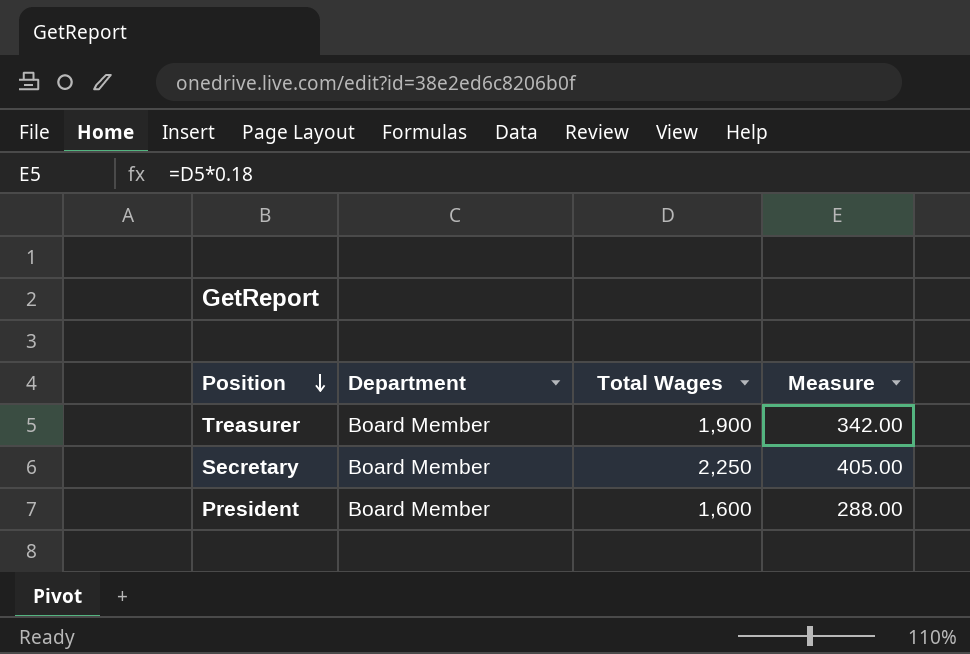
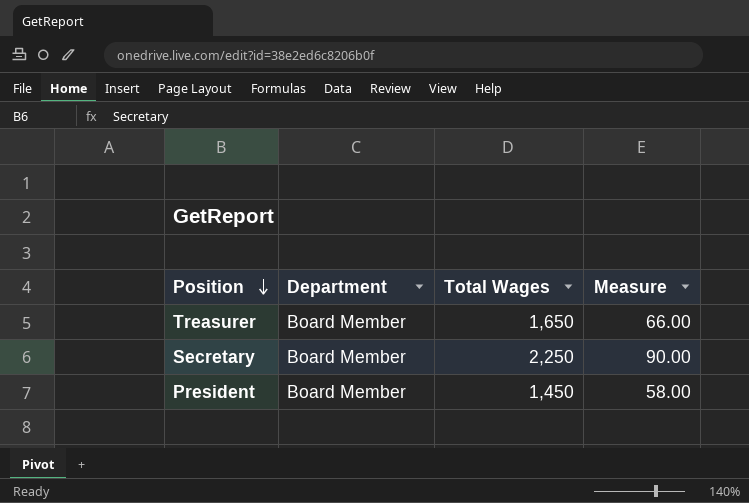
column Measure | formula: [Total Wages] * 0.18 -> [Total Wages] * 0.04
Treasurer | Total Wages: 1,900 -> 1,650
President | Total Wages: 1,600 -> 1,450

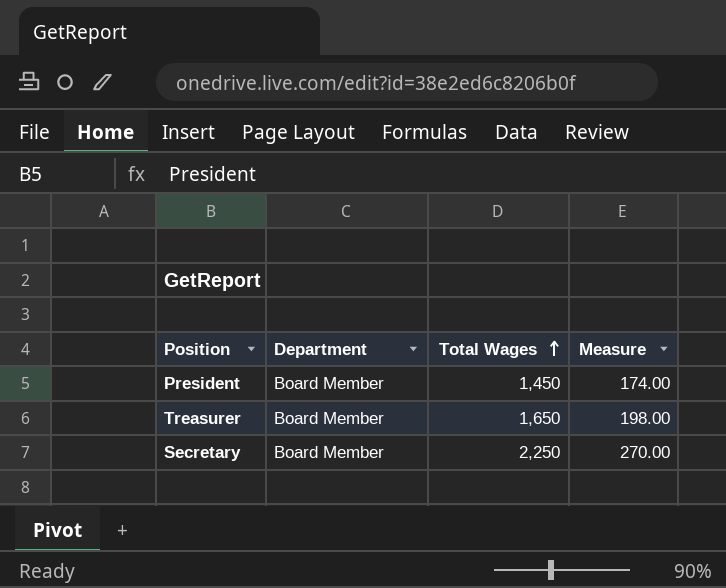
row order: Position descending -> Total Wages ascending
column Measure | formula: [Total Wages] * 0.04 -> [Total Wages] * 0.12

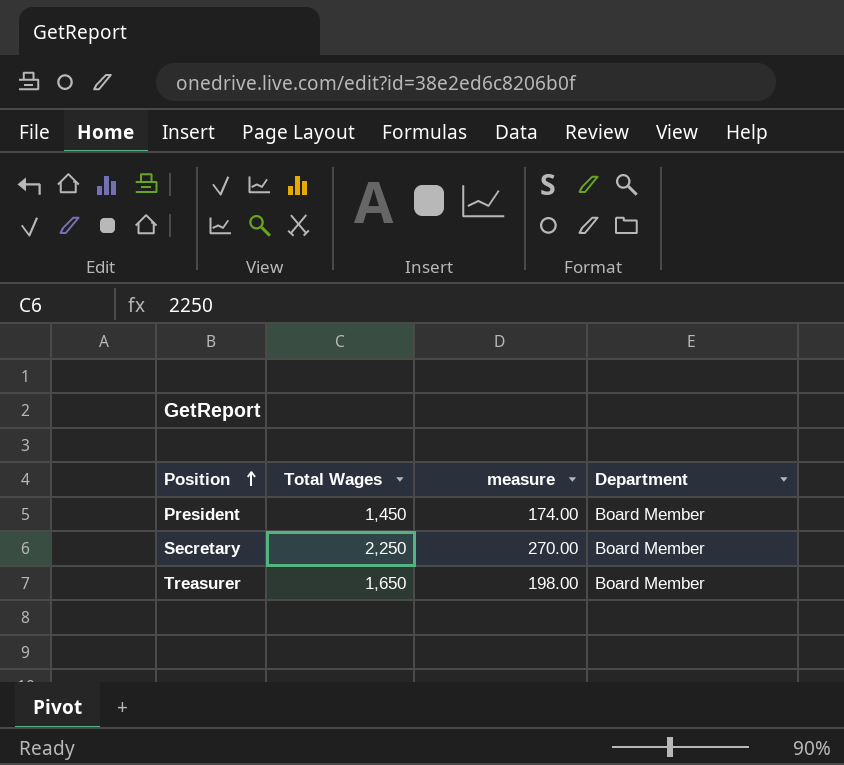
row order: Total Wages ascending -> Position ascending
column name: Measure -> measure
column Department | position: 2 -> 4

